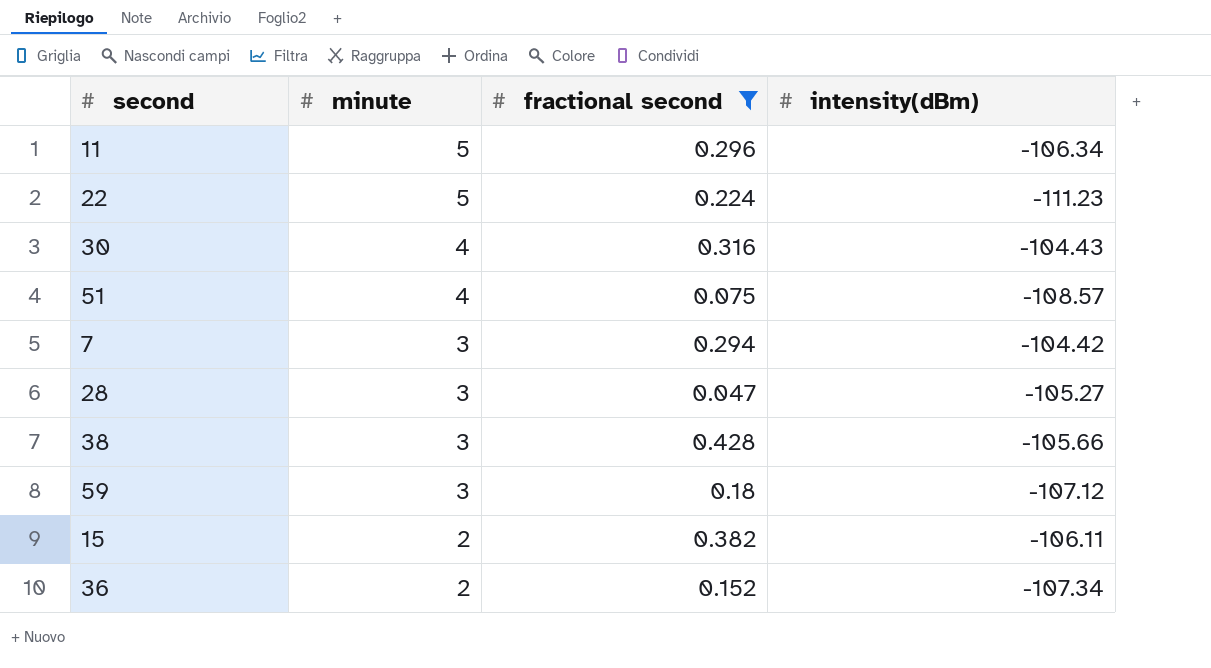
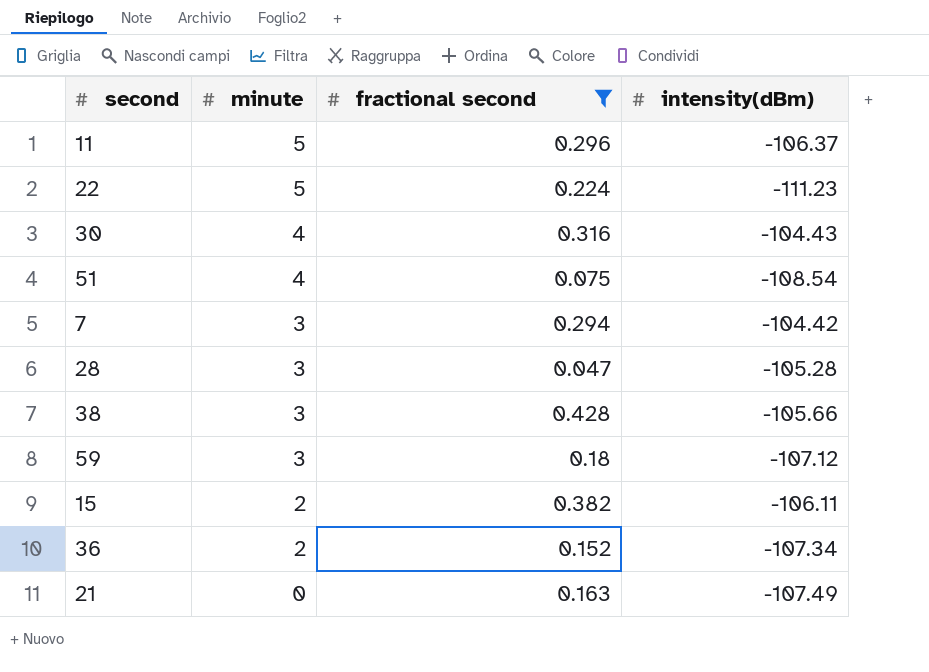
11 | intensity(dBm): -106.34 -> -106.37
51 | intensity(dBm): -108.57 -> -108.54
28 | intensity(dBm): -105.27 -> -105.28
row 21: none -> 0 | 0.163 | -107.49

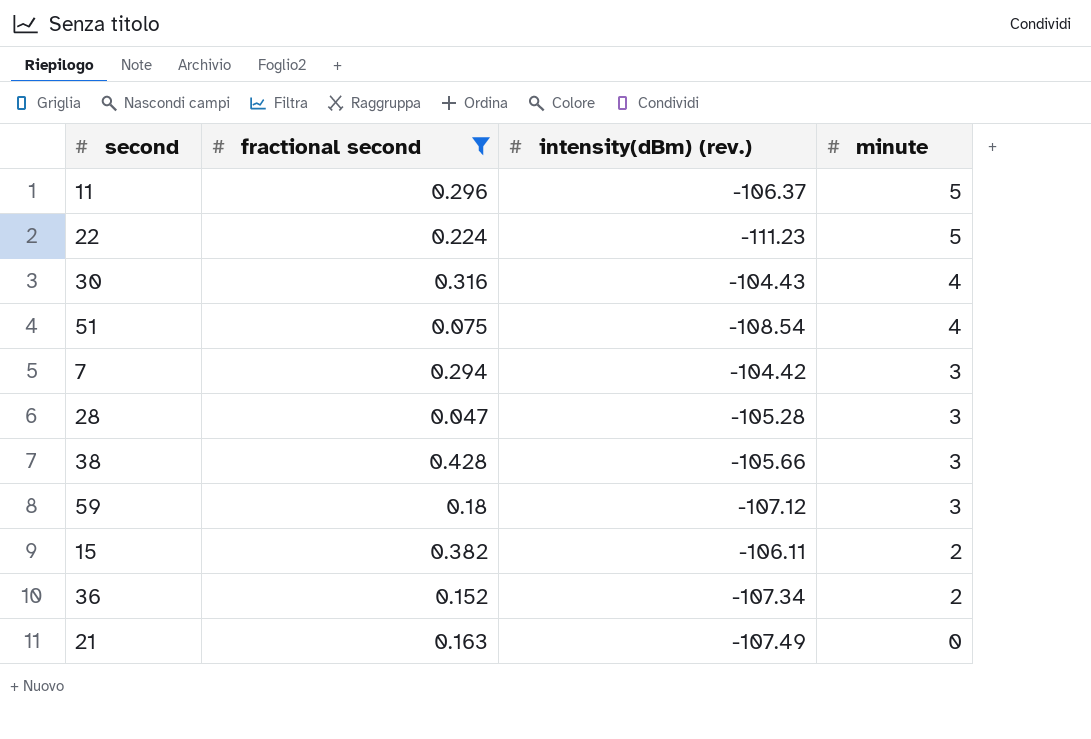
column name: intensity(dBm) -> intensity(dBm) (rev.)
column minute | position: 2 -> 4

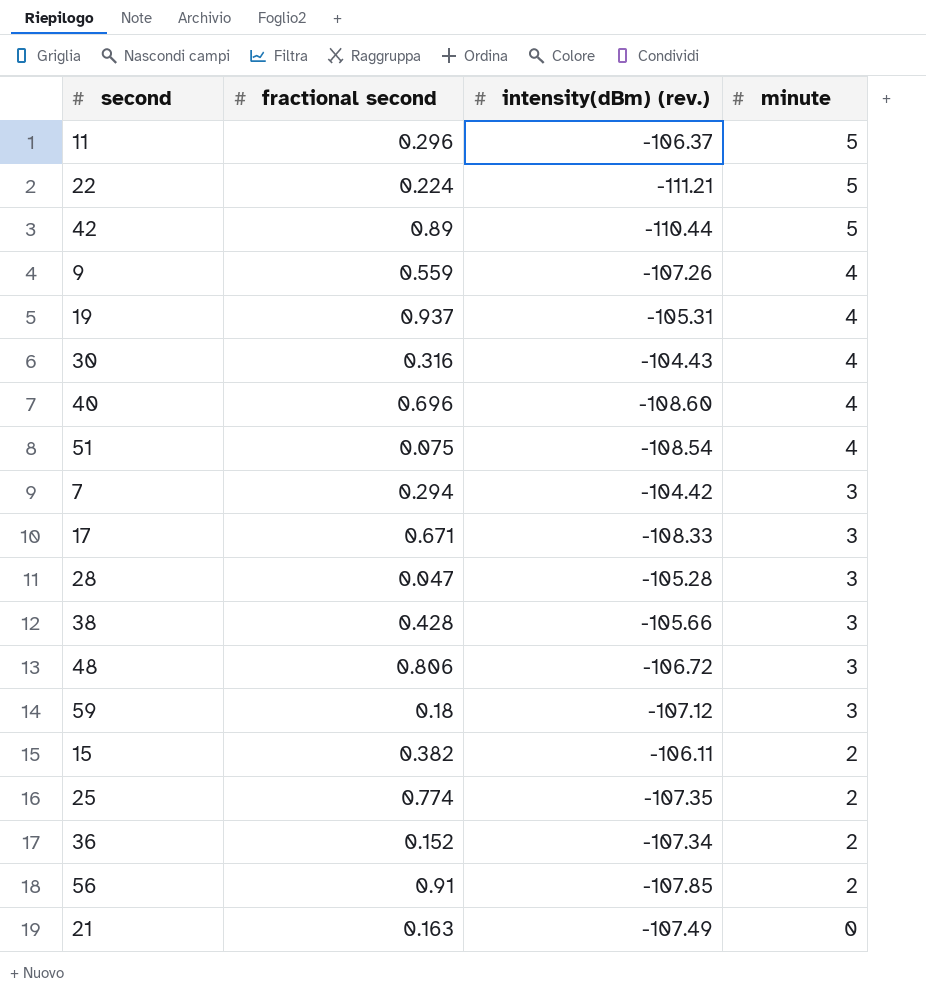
filter: fractional second <= 0.428 -> none
22 | intensity(dBm) (rev.): -111.23 -> -111.21

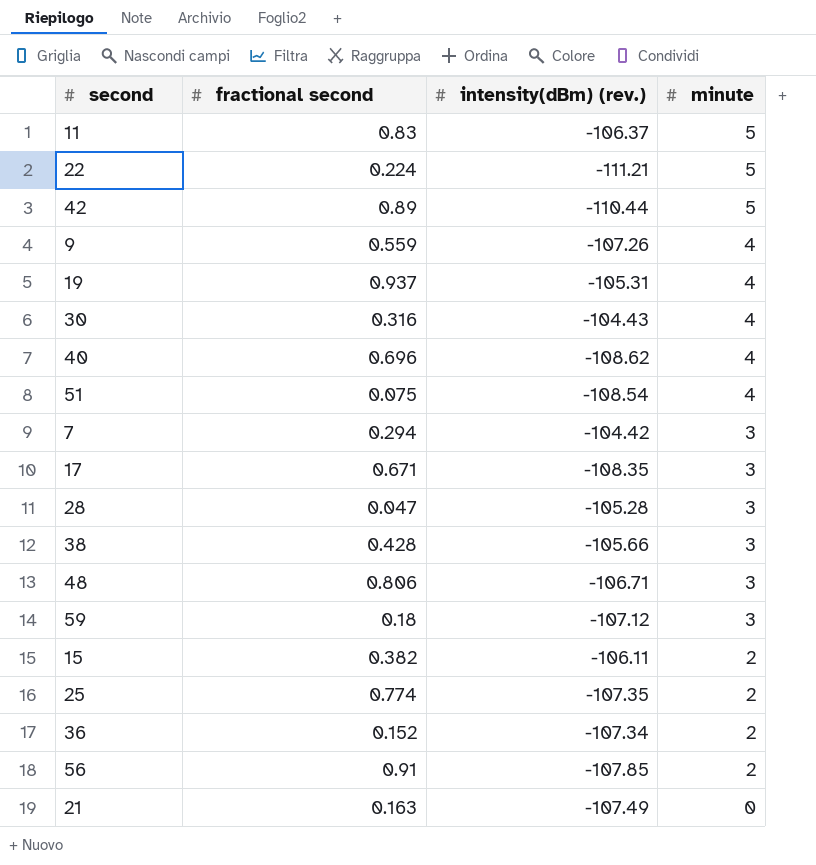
11 | fractional second: 0.296 -> 0.83
40 | intensity(dBm) (rev.): -108.60 -> -108.62
17 | intensity(dBm) (rev.): -108.33 -> -108.35
48 | intensity(dBm) (rev.): -106.72 -> -106.71

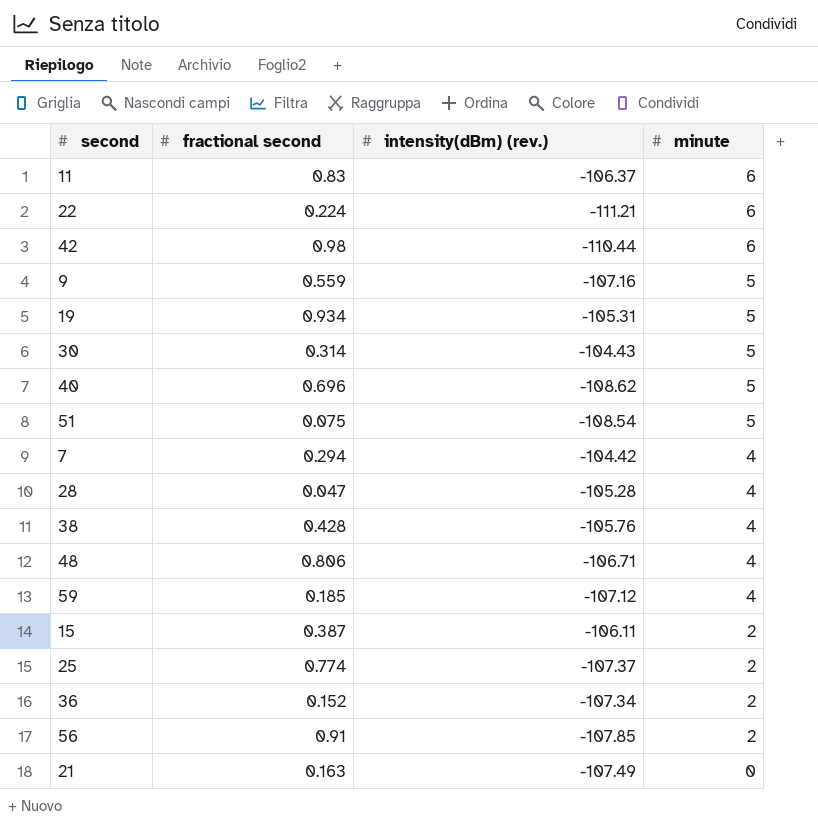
row 17: 0.671 | -108.35 | 3 -> none
11 | minute: 5 -> 6
22 | minute: 5 -> 6
42 | fractional second: 0.89 -> 0.98
42 | minute: 5 -> 6
9 | intensity(dBm) (rev.): -107.26 -> -107.16
9 | minute: 4 -> 5
19 | fractional second: 0.937 -> 0.934
19 | minute: 4 -> 5
30 | fractional second: 0.316 -> 0.314
30 | minute: 4 -> 5
40 | minute: 4 -> 5
51 | minute: 4 -> 5
7 | minute: 3 -> 4
28 | minute: 3 -> 4
38 | intensity(dBm) (rev.): -105.66 -> -105.76
38 | minute: 3 -> 4
48 | minute: 3 -> 4
59 | fractional second: 0.18 -> 0.185
59 | minute: 3 -> 4
15 | fractional second: 0.382 -> 0.387
25 | intensity(dBm) (rev.): -107.35 -> -107.37

